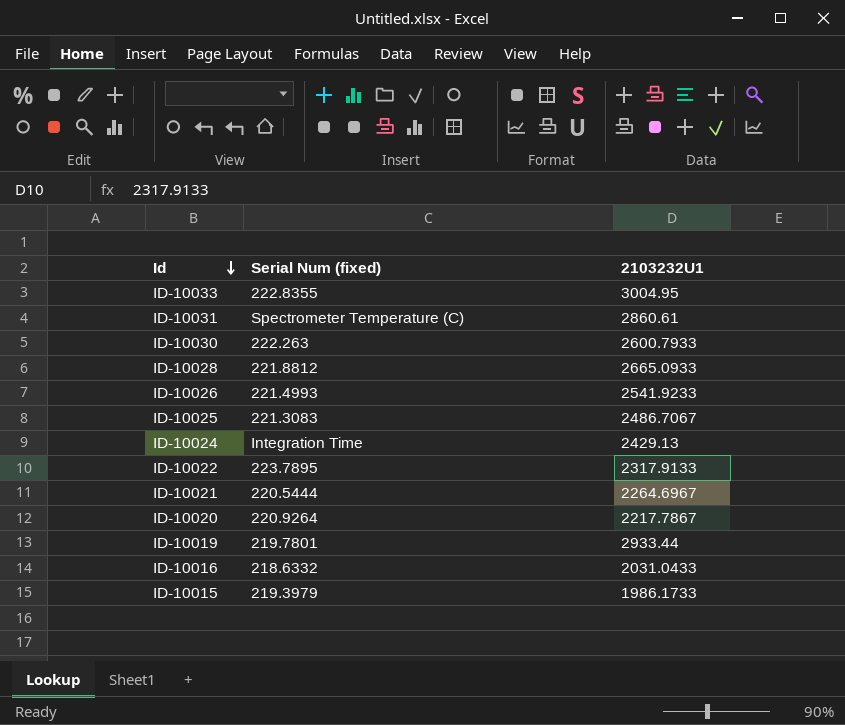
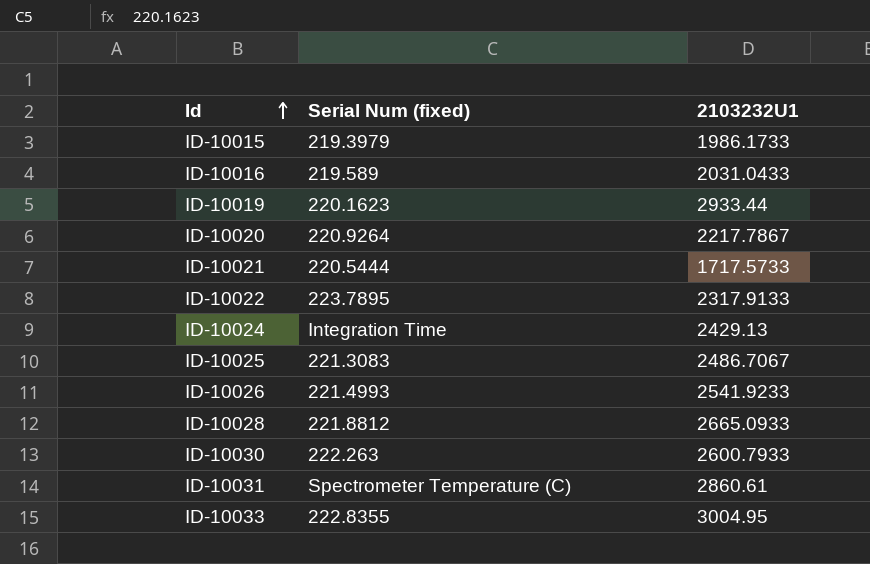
row order: Id descending -> Id ascending
ID-10016 | Serial Num (fixed): 218.6332 -> 219.589
ID-10019 | Serial Num (fixed): 219.7801 -> 220.1623
ID-10021 | 2103232U1: 2264.6967 -> 1717.5733

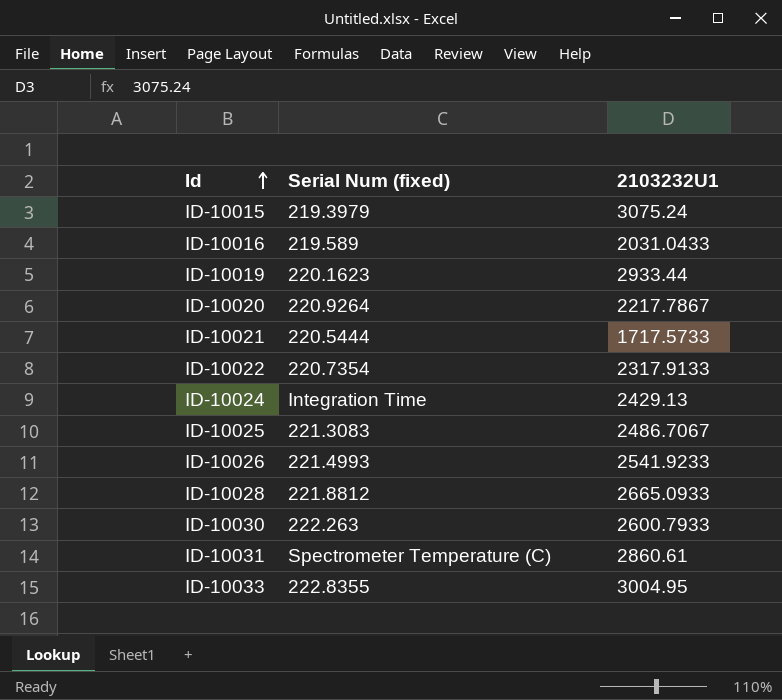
ID-10015 | 2103232U1: 1986.1733 -> 3075.24
ID-10022 | Serial Num (fixed): 223.7895 -> 220.7354

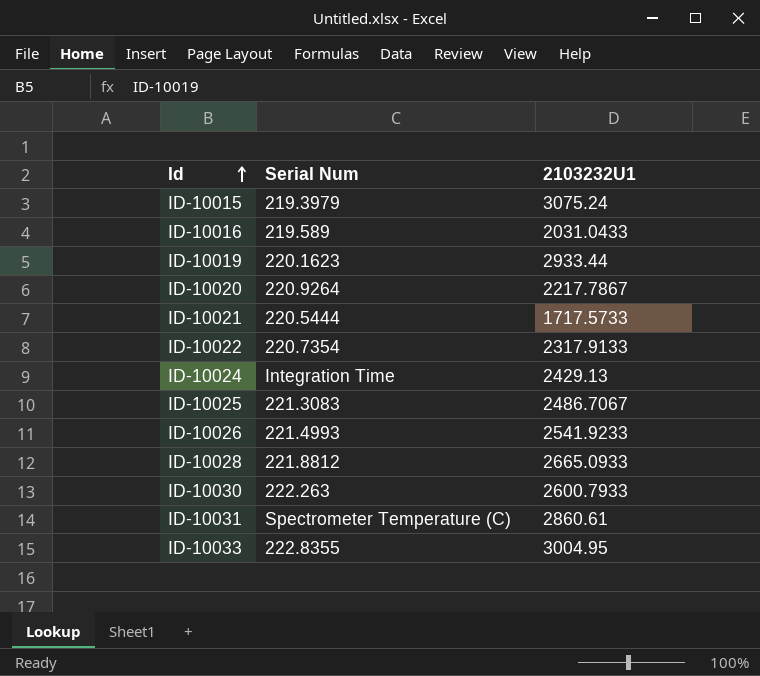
column name: Serial Num (fixed) -> Serial Num

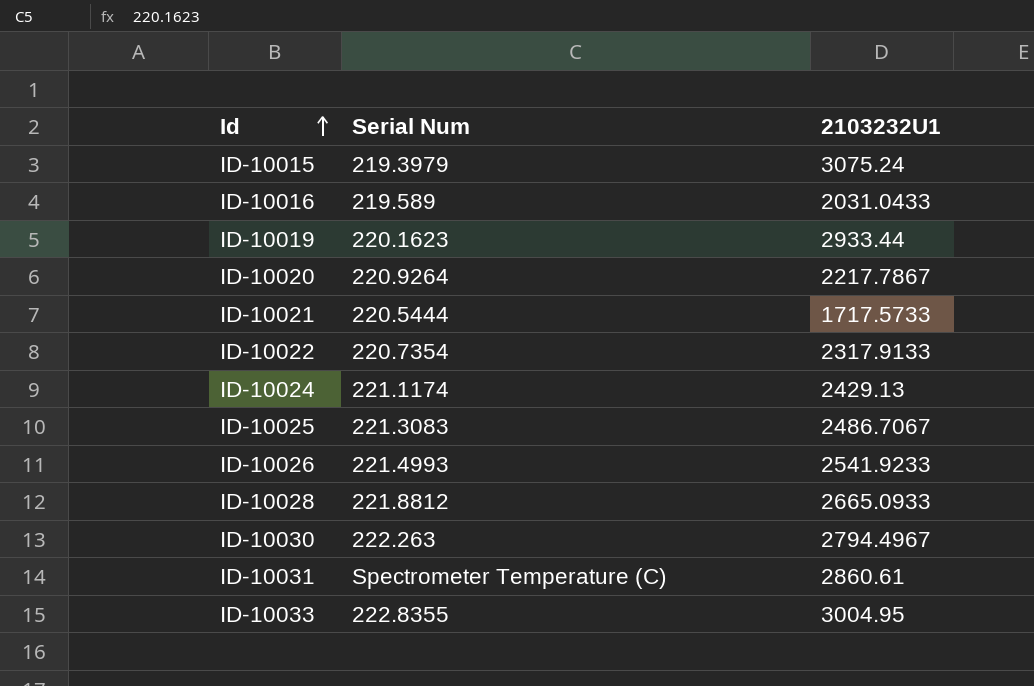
ID-10024 | Serial Num: Integration Time -> 221.1174
ID-10030 | 2103232U1: 2600.7933 -> 2794.4967

